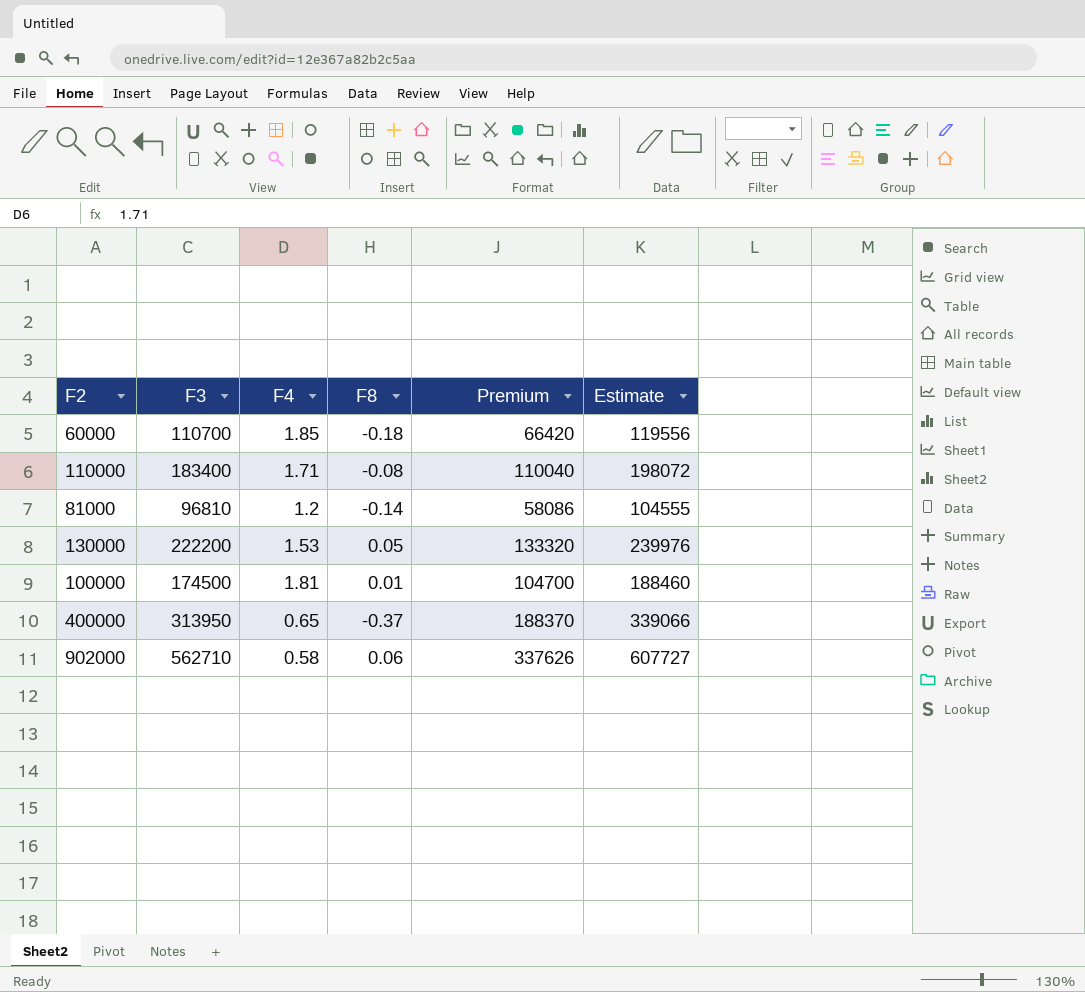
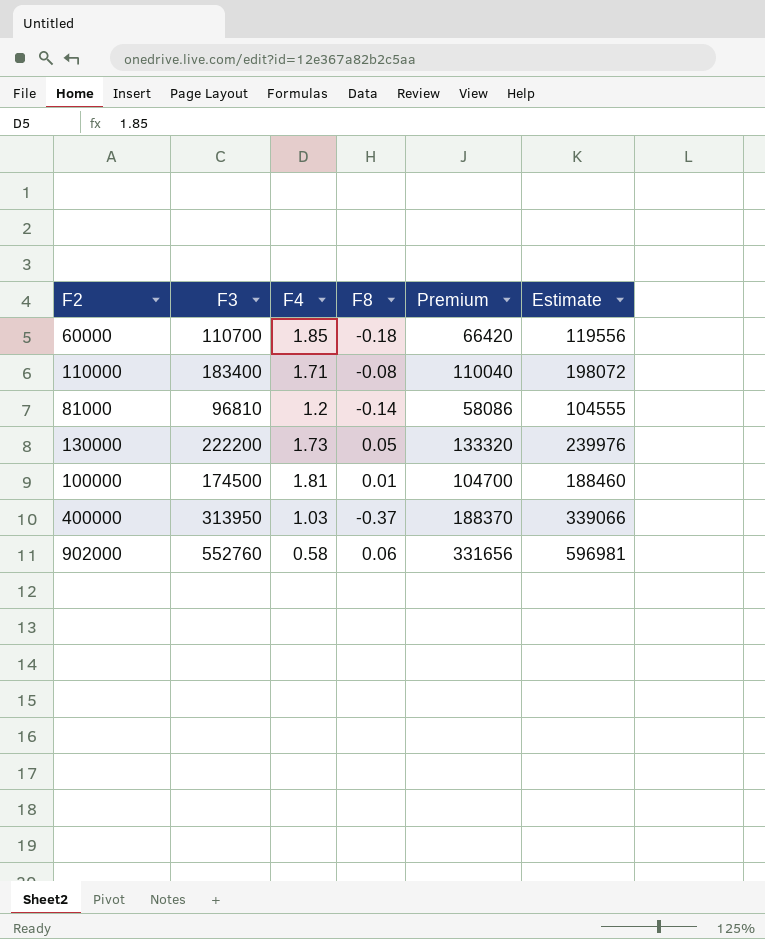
130000 | F4: 1.53 -> 1.73
400000 | F4: 0.65 -> 1.03
902000 | F3: 562710 -> 552760
902000 | Premium: 337626 -> 331656
902000 | Estimate: 607727 -> 596981

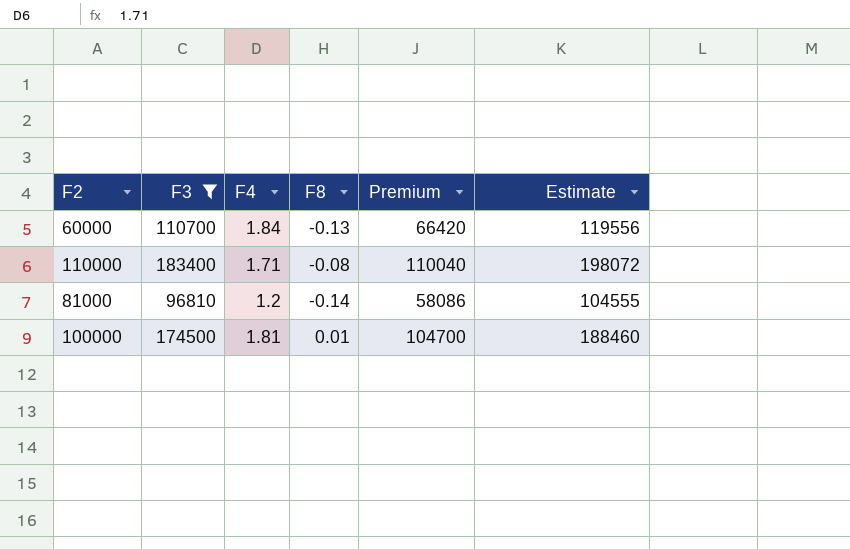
filter: none -> F3 <= 183400
60000 | F4: 1.85 -> 1.84
60000 | F8: -0.18 -> -0.13

